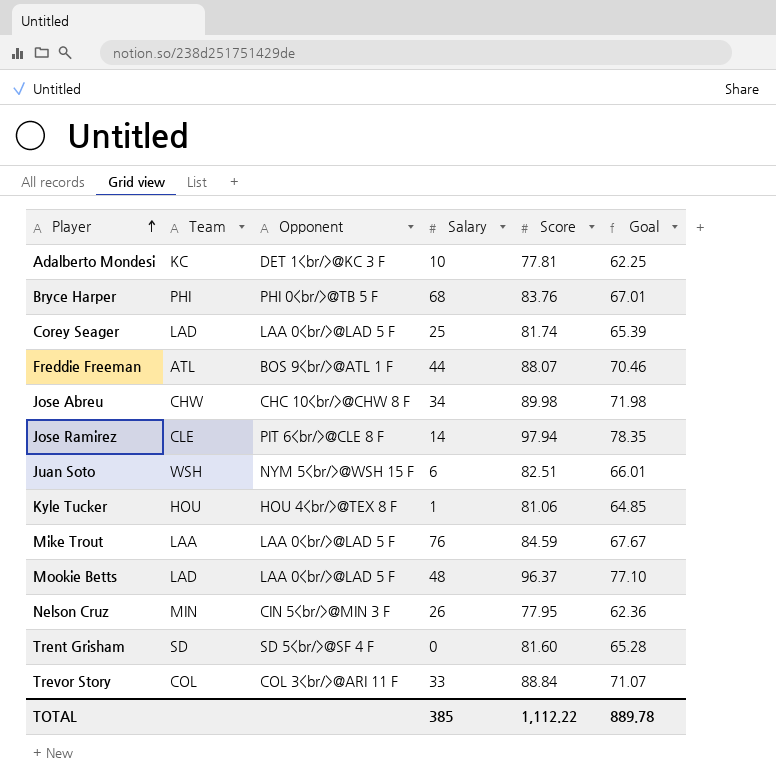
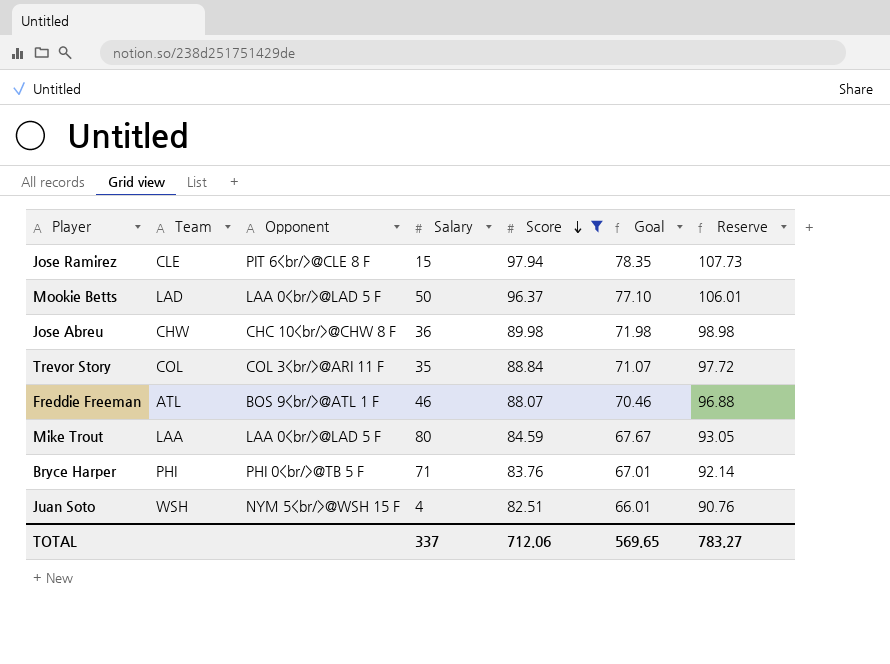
filter: none -> Score >= 82.51
row order: Player ascending -> Score descending
column Reserve | formula: none -> [Score] * 1.1
Jose Ramirez | Salary: 14 -> 15
Mookie Betts | Salary: 48 -> 50
Jose Abreu | Salary: 34 -> 36
Trevor Story | Salary: 33 -> 35
Freddie Freeman | Salary: 44 -> 46
Mike Trout | Salary: 76 -> 80
Bryce Harper | Salary: 68 -> 71
Juan Soto | Salary: 6 -> 4
TOTAL | Salary: 385 -> 337
TOTAL | Score: 1,112.22 -> 712.06
TOTAL | Goal: 889.78 -> 569.65

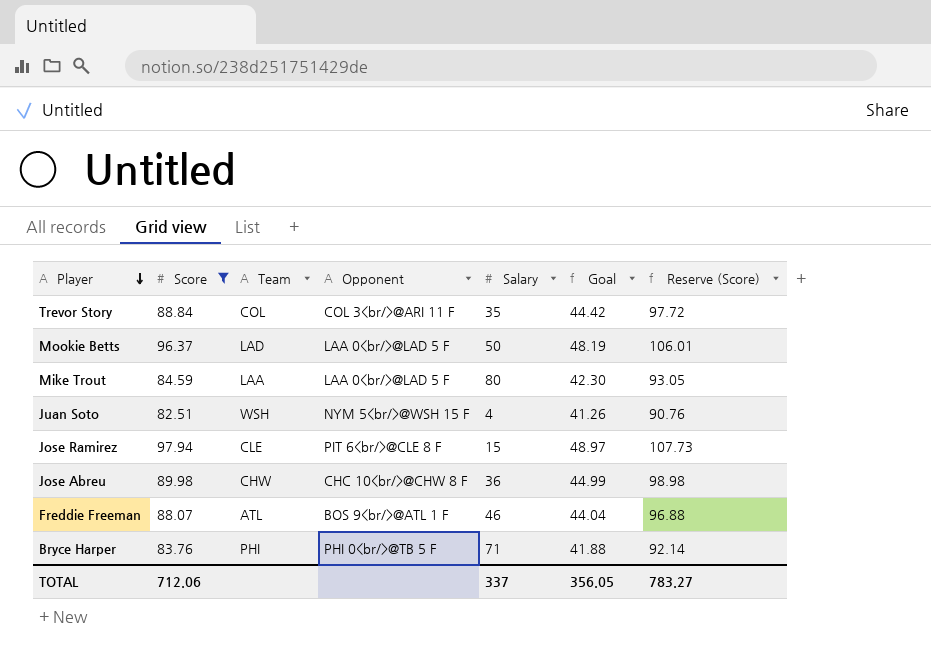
row order: Score descending -> Player descending
column Score | position: 5 -> 2
column Goal | formula: [Score] * 0.8 -> [Score] * 0.5
column name: Reserve -> Reserve (Score)
TOTAL | Goal: 569.65 -> 356.05

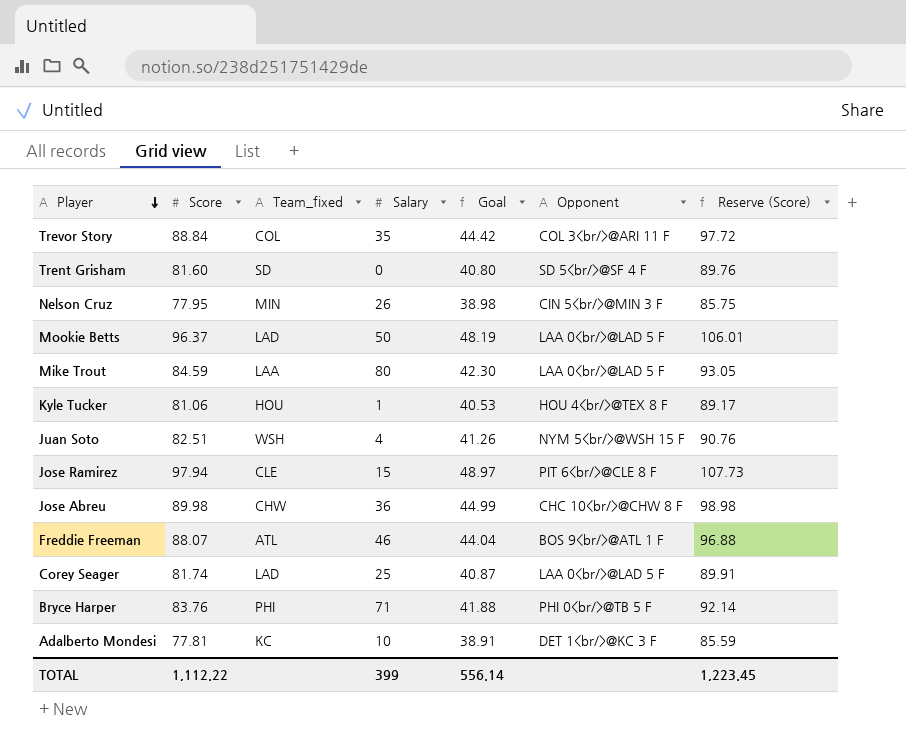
filter: Score >= 82.51 -> none
column name: Team -> Team_fixed
column Opponent | position: 4 -> 6
TOTAL | Score: 712.06 -> 1,112.22
TOTAL | Salary: 337 -> 399
TOTAL | Goal: 356.05 -> 556.14
TOTAL | Reserve (Score): 783.27 -> 1,223.45

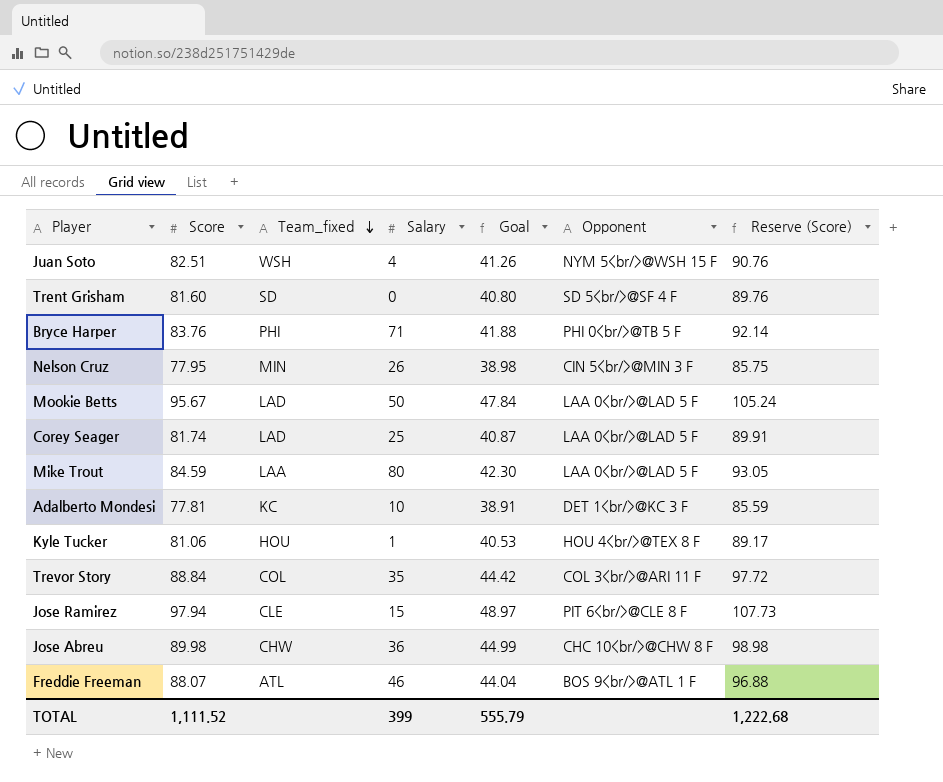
row order: Player descending -> Team_fixed descending
Mookie Betts | Score: 96.37 -> 95.67
Mookie Betts | Goal: 48.19 -> 47.84
Mookie Betts | Reserve (Score): 106.01 -> 105.24
TOTAL | Score: 1,112.22 -> 1,111.52
TOTAL | Goal: 556.14 -> 555.79
TOTAL | Reserve (Score): 1,223.45 -> 1,222.68

